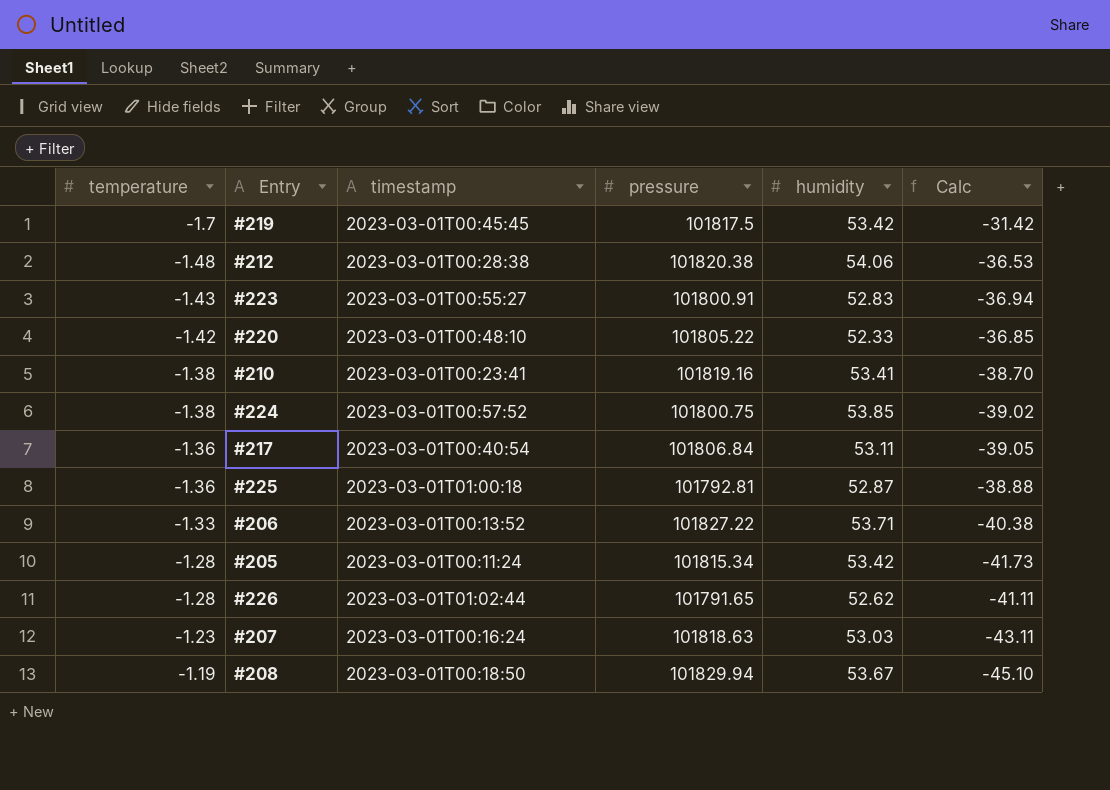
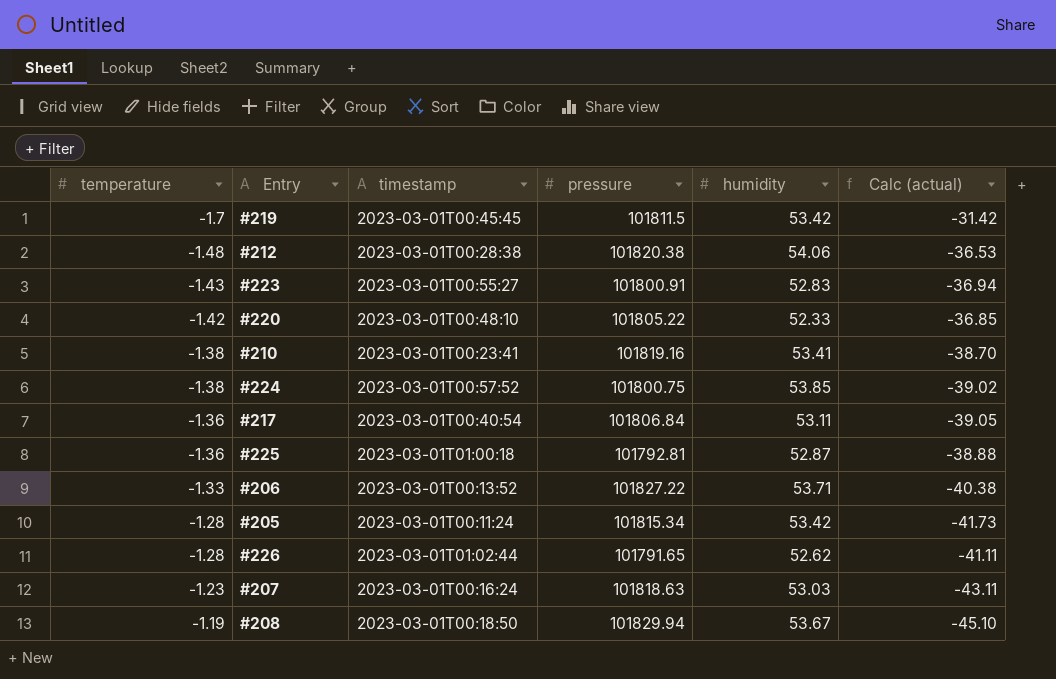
column name: Calc -> Calc (actual)
#219 | pressure: 101817.5 -> 101811.5

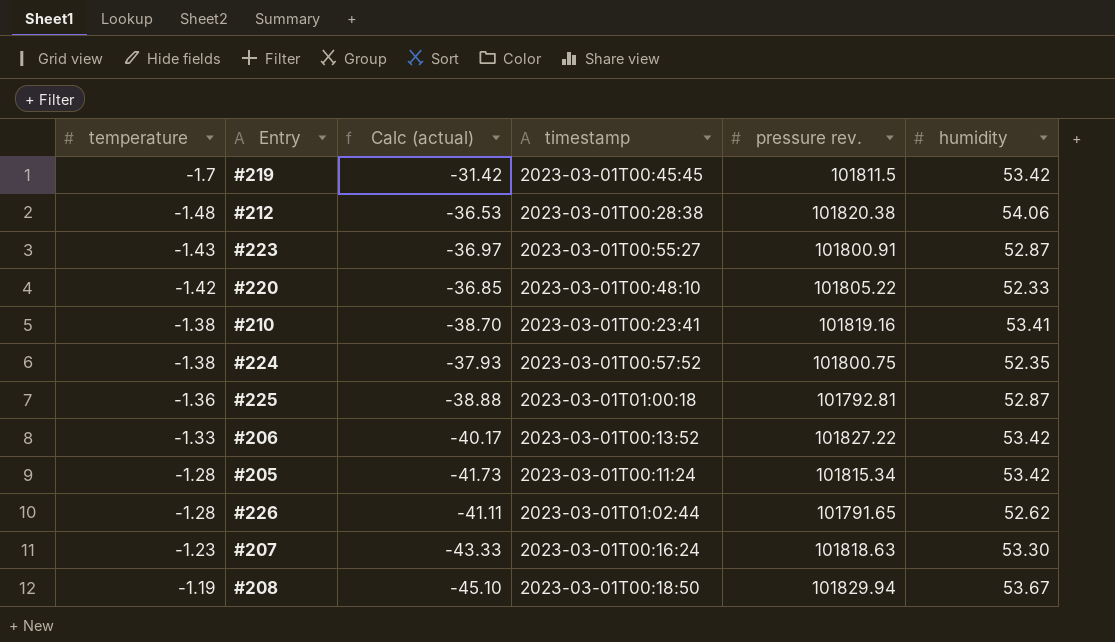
column Calc (actual) | position: 6 -> 3
column name: pressure -> pressure rev.
row #217: -1.36 | 2023-03-01T00:40:54 | 101806.84 | 53.11 | -39.05 -> none
#223 | Calc (actual): -36.94 -> -36.97
#223 | humidity: 52.83 -> 52.87
#224 | Calc (actual): -39.02 -> -37.93
#224 | humidity: 53.85 -> 52.35
#206 | Calc (actual): -40.38 -> -40.17
#206 | humidity: 53.71 -> 53.42
#207 | Calc (actual): -43.11 -> -43.33
#207 | humidity: 53.03 -> 53.30

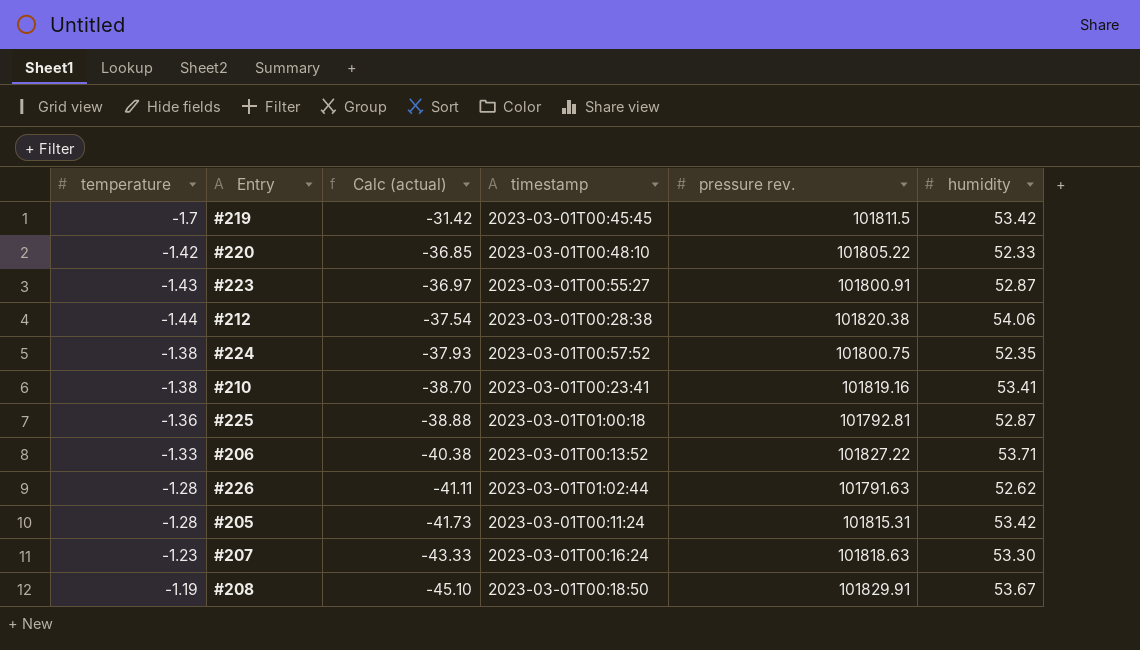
row order: temperature ascending -> Calc (actual) descending
#212 | temperature: -1.48 -> -1.44
#212 | Calc (actual): -36.53 -> -37.54
#206 | Calc (actual): -40.17 -> -40.38
#206 | humidity: 53.42 -> 53.71
#226 | pressure rev.: 101791.65 -> 101791.63
#205 | pressure rev.: 101815.34 -> 101815.31
#208 | pressure rev.: 101829.94 -> 101829.91

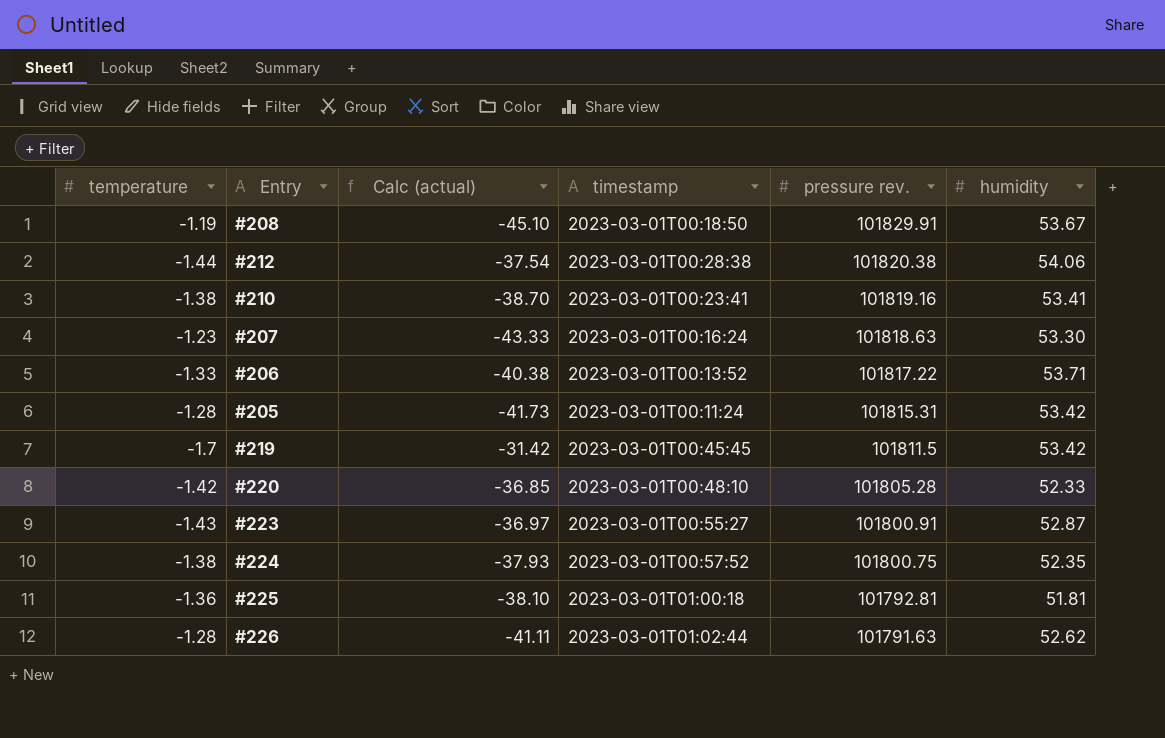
row order: Calc (actual) descending -> pressure rev. descending
#206 | pressure rev.: 101827.22 -> 101817.22
#220 | pressure rev.: 101805.22 -> 101805.28
#225 | Calc (actual): -38.88 -> -38.10
#225 | humidity: 52.87 -> 51.81

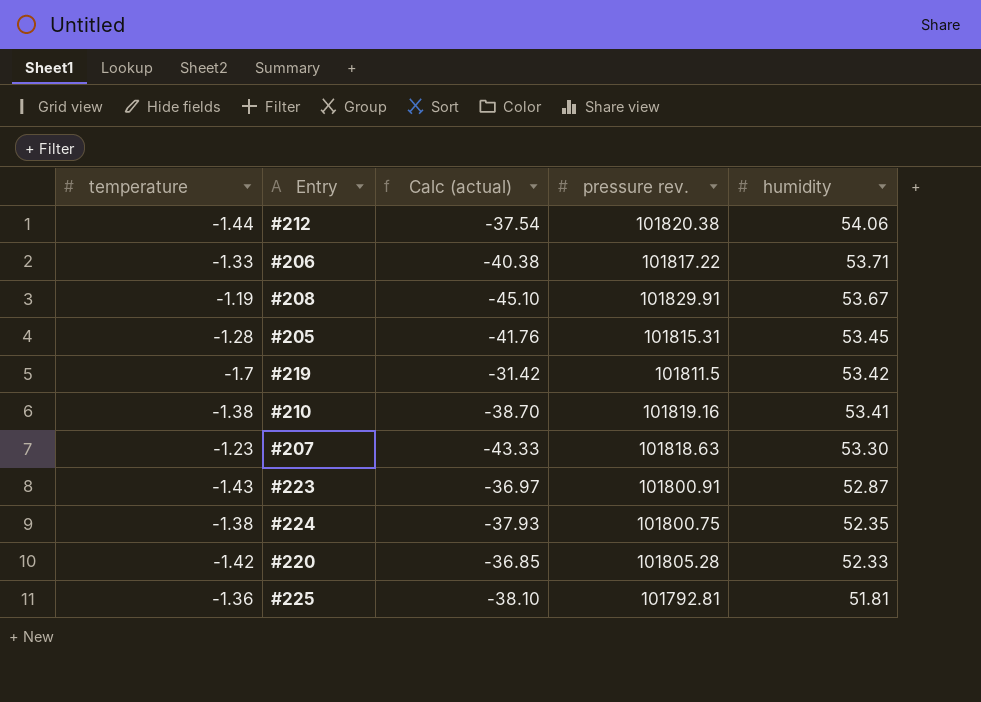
row order: pressure rev. descending -> humidity descending
column timestamp | position: 4 -> none
row #226: -1.28 | -41.11 | 2023-03-01T01:02:44 | 101791.63 | 52.62 -> none
#205 | Calc (actual): -41.73 -> -41.76
#205 | humidity: 53.42 -> 53.45

